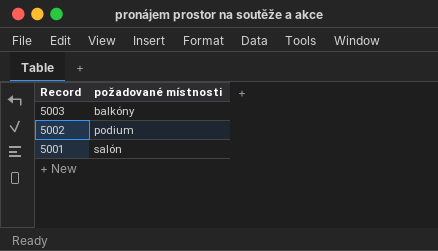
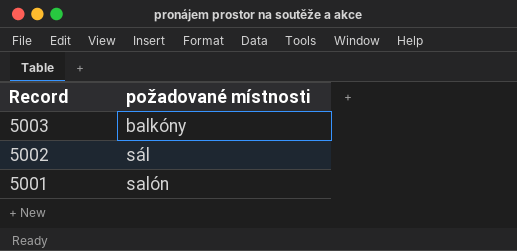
5002 | požadované místnosti: podium -> sál

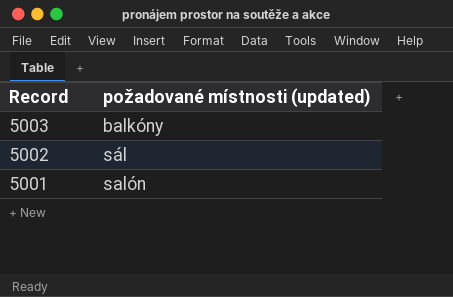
column name: požadované místnosti -> požadované místnosti (updated)

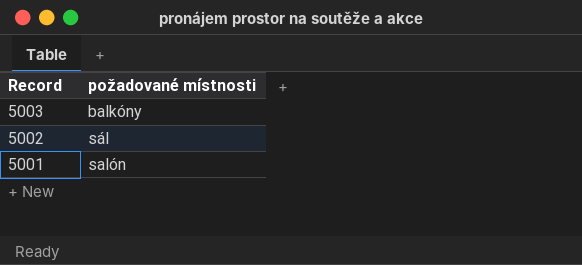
column name: požadované místnosti (updated) -> požadované místnosti

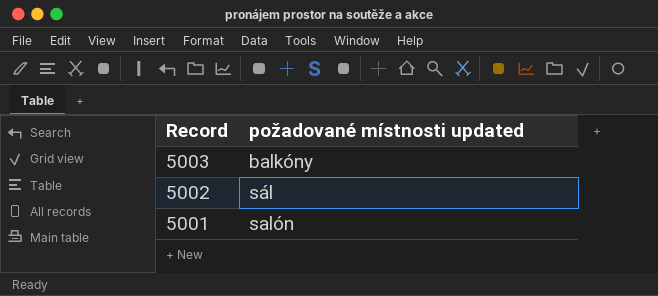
column name: požadované místnosti -> požadované místnosti updated

